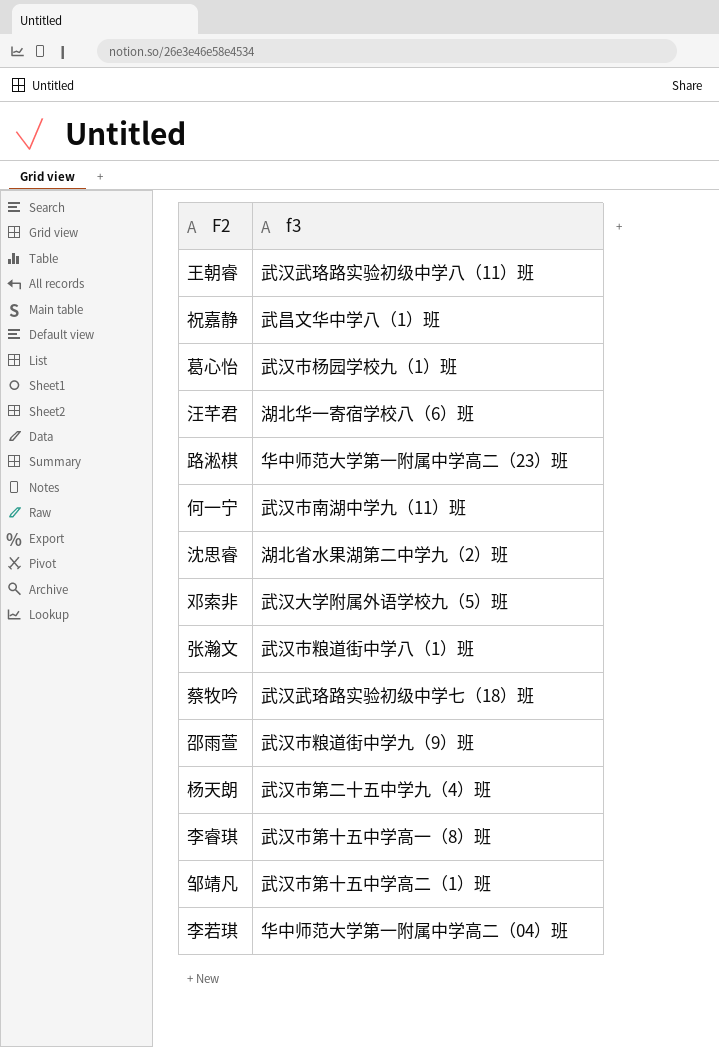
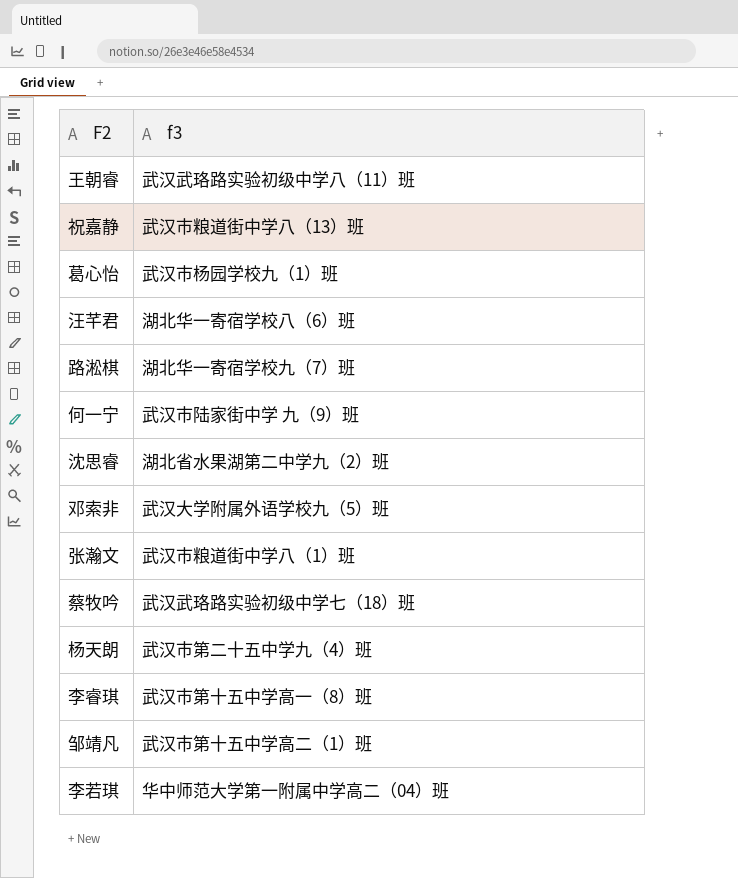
row 邵雨萱: 武汉市粮道街中学九（9）班 -> none
祝嘉静 | f3: 武昌文华中学八（1）班 -> 武汉市粮道街中学八（13）班
路淞棋 | f3: 华中师范大学第一附属中学高二（23）班 -> 湖北华一寄宿学校九（7）班
何一宁 | f3: 武汉市南湖中学九（11）班 -> 武汉市陆家街中学 九（9）班

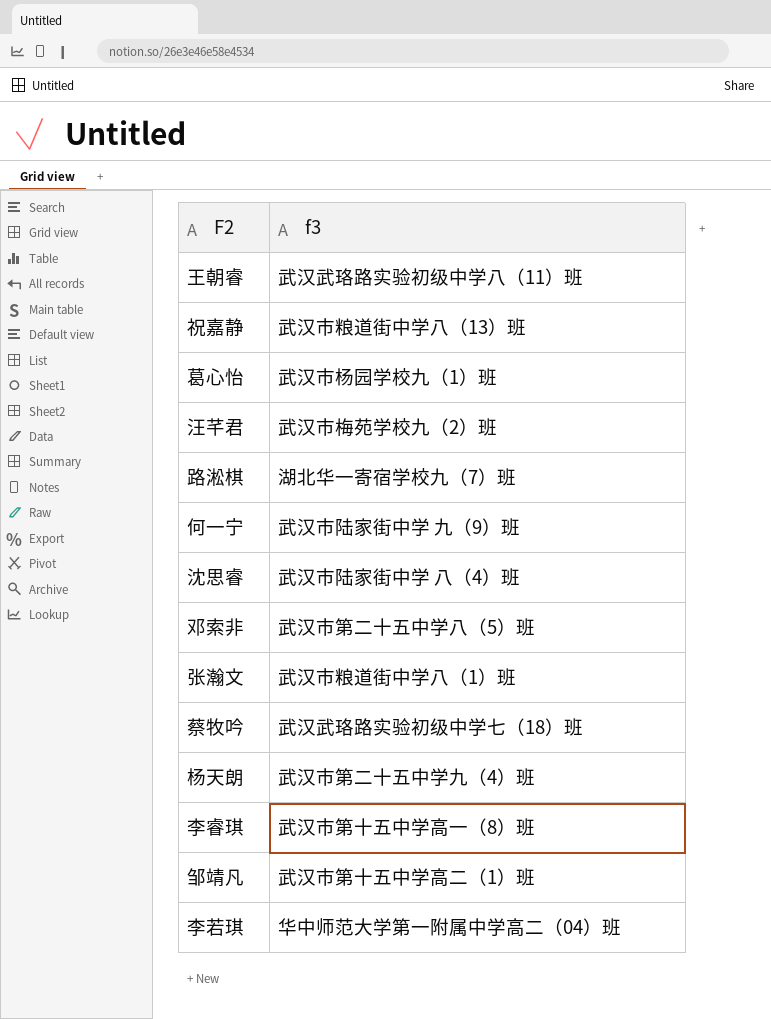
汪芊君 | f3: 湖北华一寄宿学校八（6）班 -> 武汉市梅苑学校九（2）班
沈思睿 | f3: 湖北省水果湖第二中学九（2）班 -> 武汉市陆家街中学 八（4）班
邓索非 | f3: 武汉大学附属外语学校九（5）班 -> 武汉市第二十五中学八（5）班

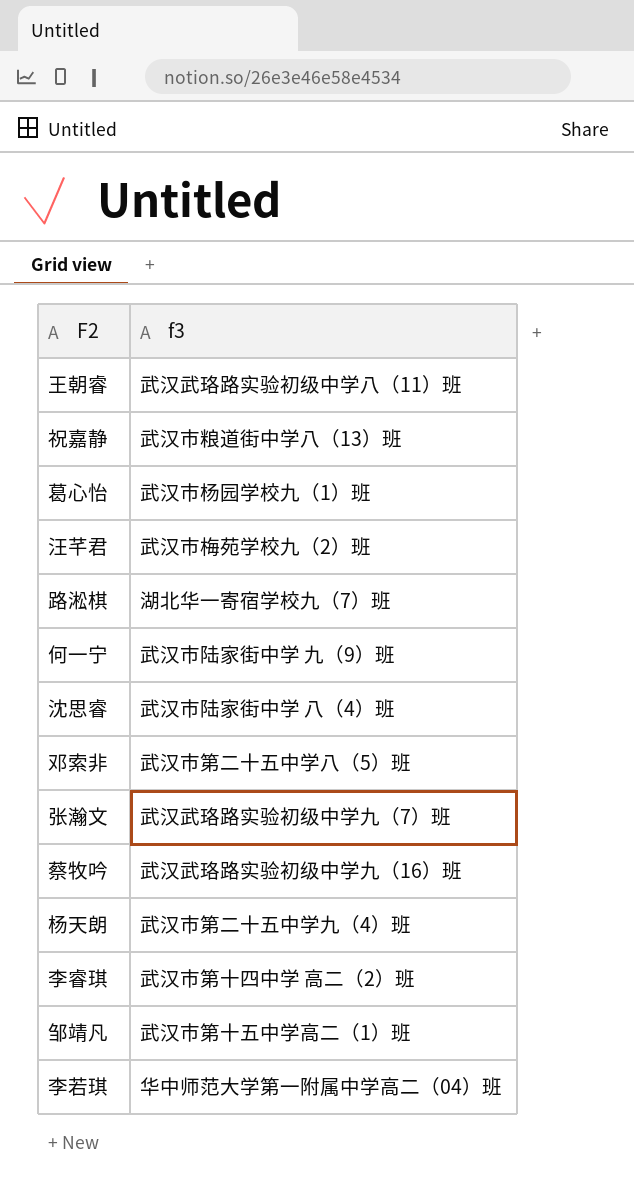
张瀚文 | f3: 武汉市粮道街中学八（1）班 -> 武汉武珞路实验初级中学九（7）班
蔡牧吟 | f3: 武汉武珞路实验初级中学七（18）班 -> 武汉武珞路实验初级中学九（16）班
李睿琪 | f3: 武汉市第十五中学高一（8）班 -> 武汉市第十四中学 高二（2）班

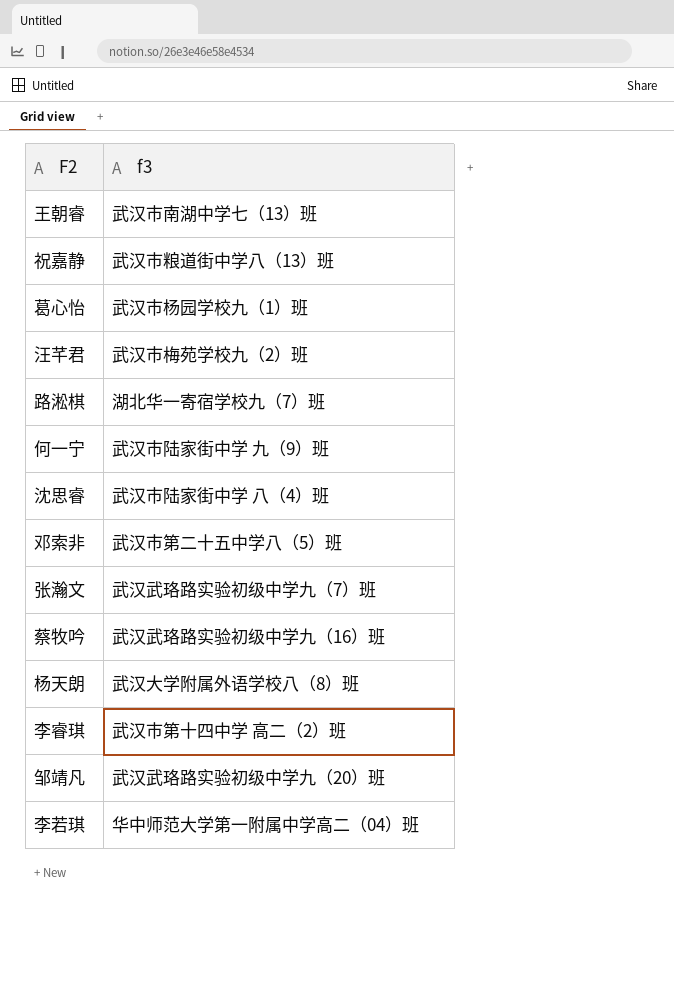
王朝睿 | f3: 武汉武珞路实验初级中学八（11）班 -> 武汉市南湖中学七（13）班
杨天朗 | f3: 武汉市第二十五中学九（4）班 -> 武汉大学附属外语学校八（8）班
邹靖凡 | f3: 武汉市第十五中学高二（1）班 -> 武汉武珞路实验初级中学九（20）班

